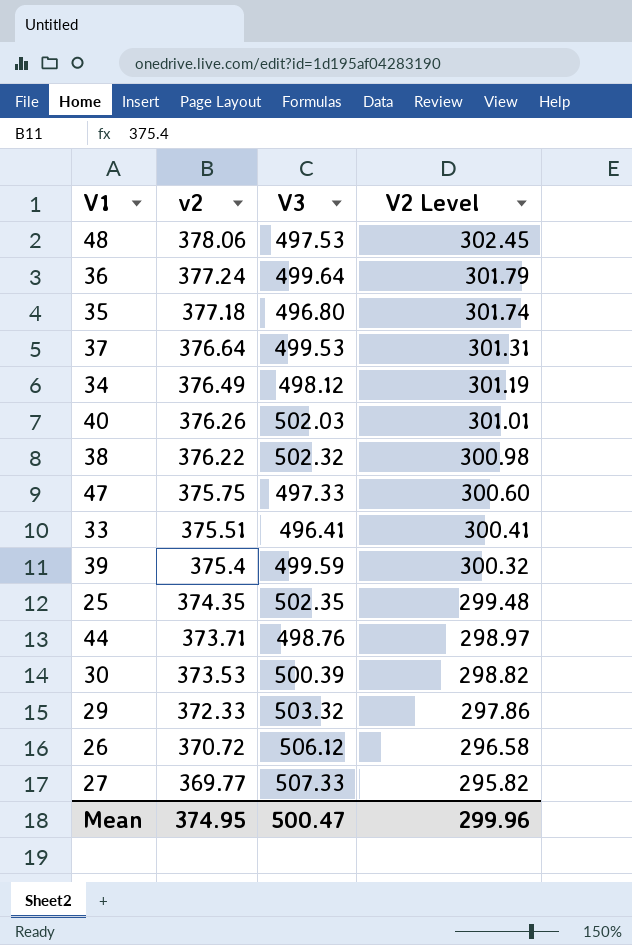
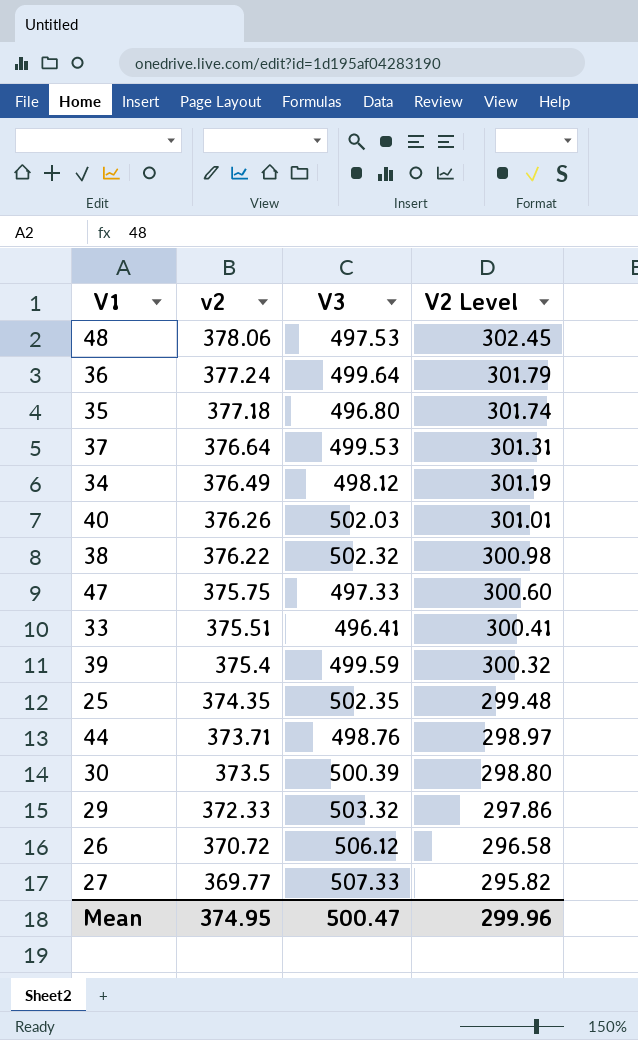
30 | v2: 373.53 -> 373.5
30 | V2 Level: 298.82 -> 298.80

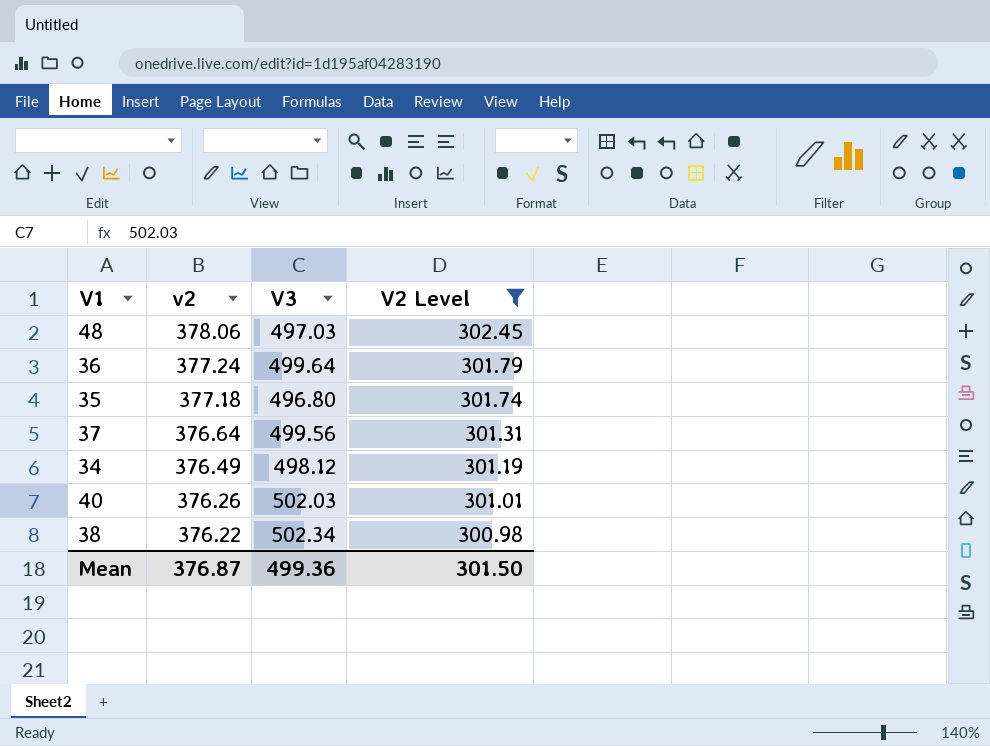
filter: none -> V2 Level >= 300.98
48 | V3: 497.53 -> 497.03
37 | V3: 499.53 -> 499.56
38 | V3: 502.32 -> 502.34
Mean | v2: 374.95 -> 376.87
Mean | V3: 500.47 -> 499.36
Mean | V2 Level: 299.96 -> 301.50

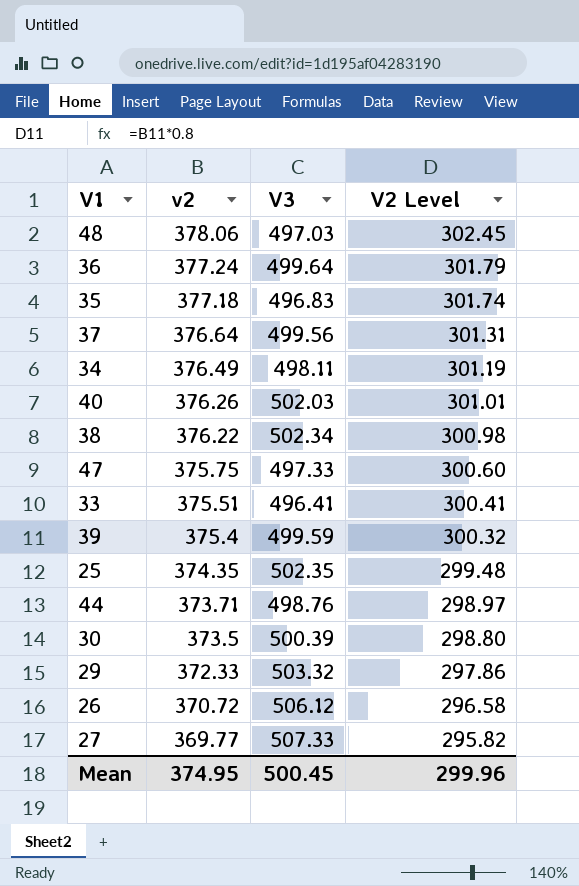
filter: V2 Level >= 300.98 -> none
35 | V3: 496.80 -> 496.83
34 | V3: 498.12 -> 498.11
Mean | v2: 376.87 -> 374.95
Mean | V3: 499.36 -> 500.45
Mean | V2 Level: 301.50 -> 299.96

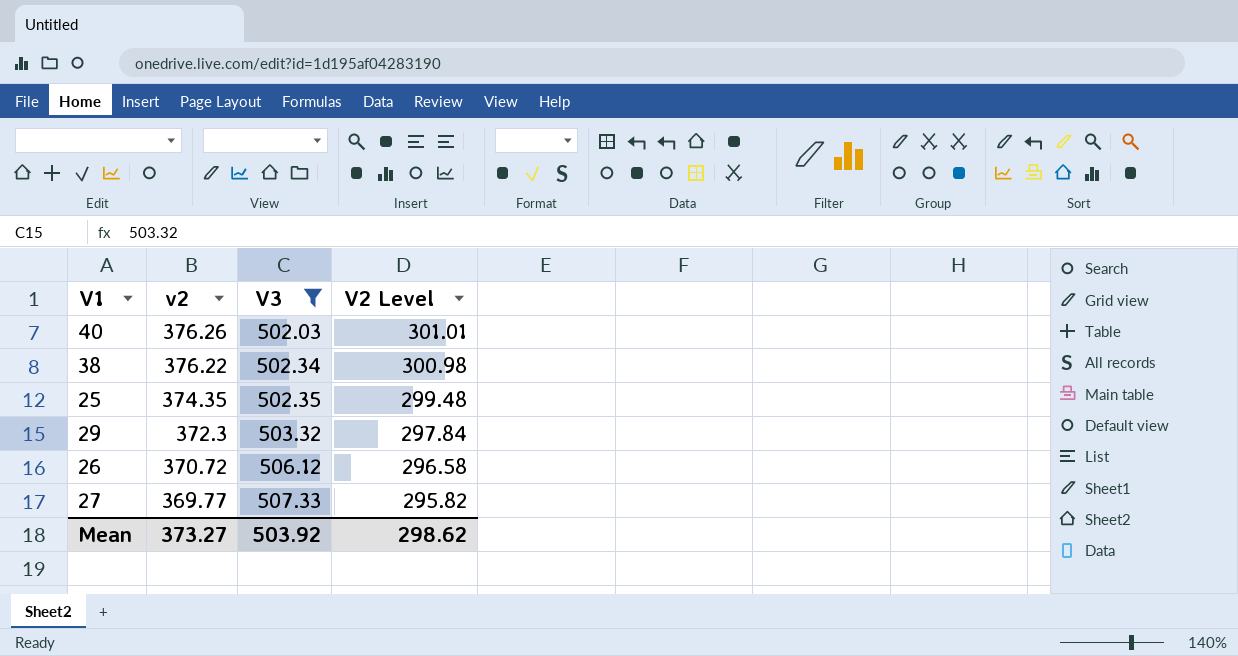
filter: none -> V3 >= 502.03
29 | v2: 372.33 -> 372.3
29 | V2 Level: 297.86 -> 297.84
Mean | v2: 374.95 -> 373.27
Mean | V3: 500.45 -> 503.92
Mean | V2 Level: 299.96 -> 298.62

